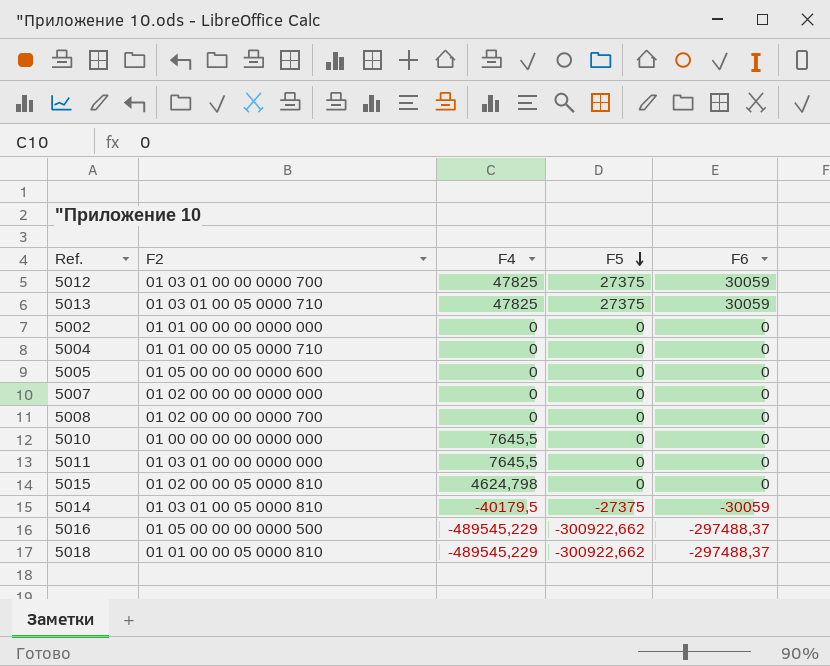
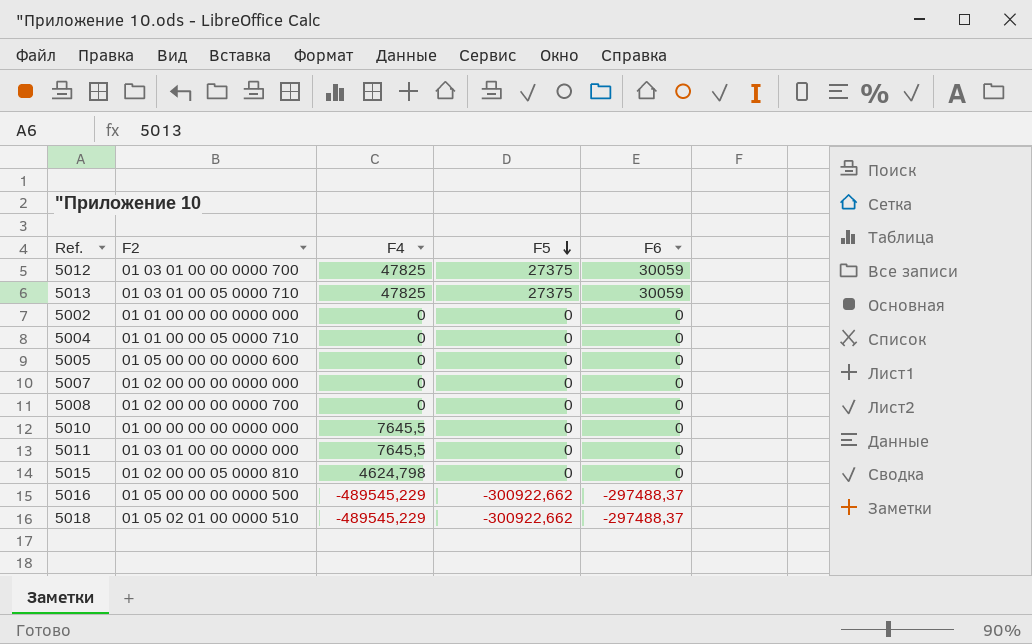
row 5014: 01 03 01 00 05 0000 810 | -40179,5 | -27375 | -30059 -> none
5018 | F2: 01 01 00 00 05 0000 810 -> 01 05 02 01 00 0000 510

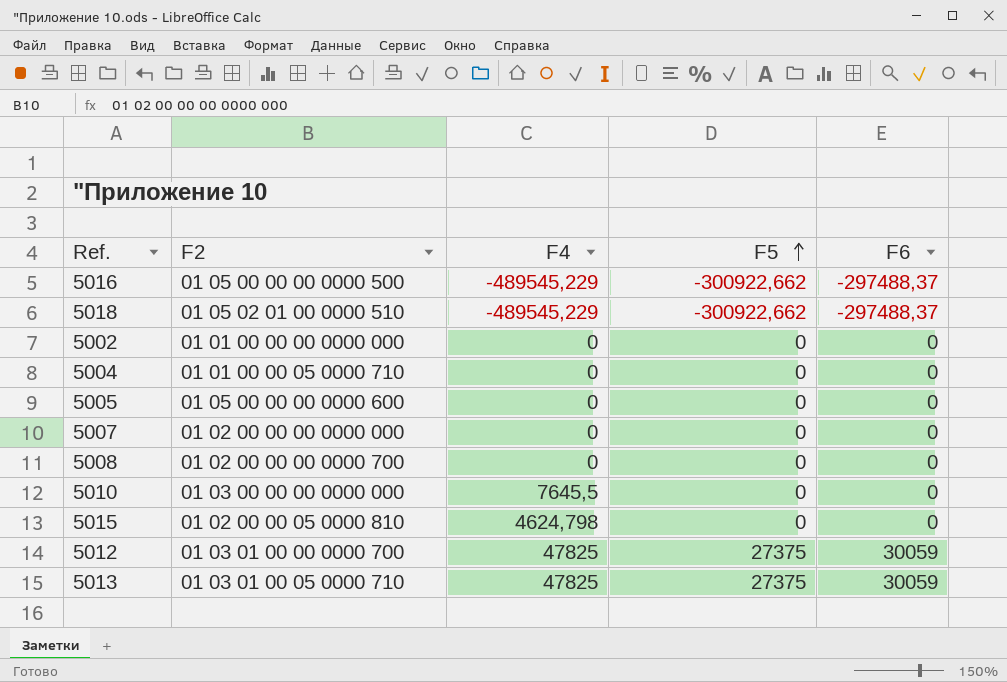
row order: F5 descending -> F5 ascending
row 5011: 01 03 01 00 00 0000 000 | 7645,5 | 0 | 0 -> none
5010 | F2: 01 00 00 00 00 0000 000 -> 01 03 00 00 00 0000 000

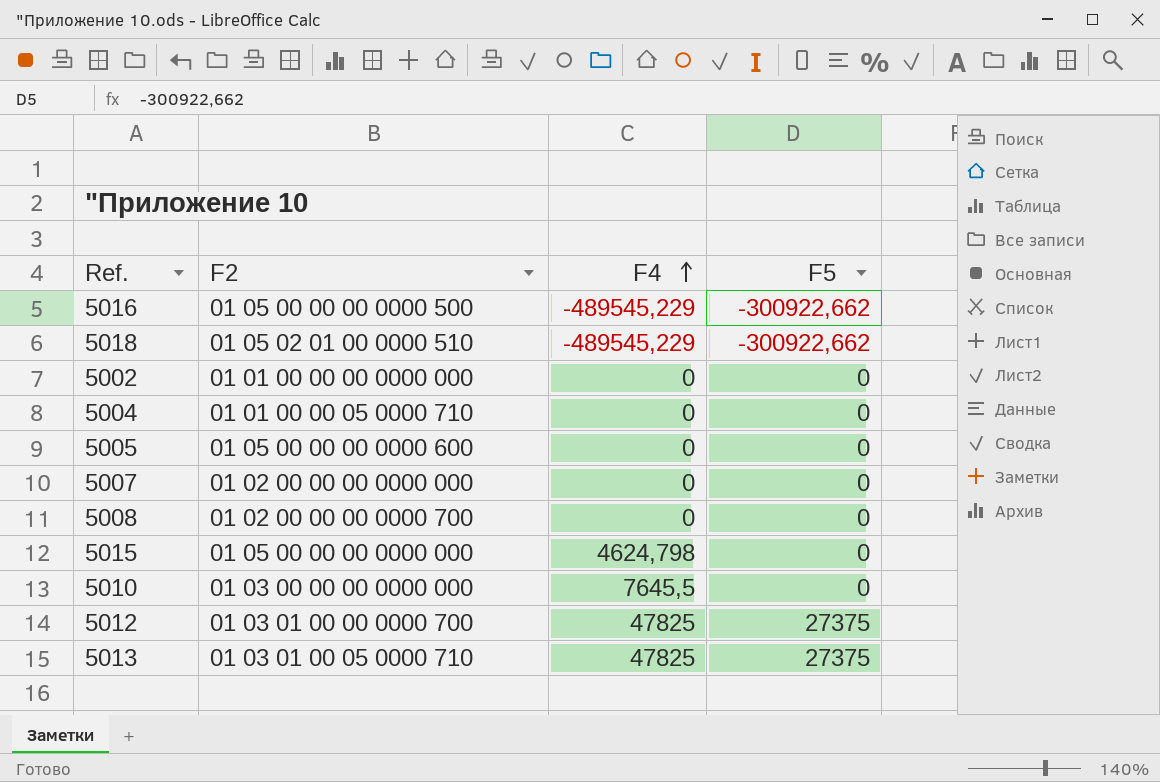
row order: F5 ascending -> F4 ascending
column F6 | position: 5 -> none
5015 | F2: 01 02 00 00 05 0000 810 -> 01 05 00 00 00 0000 000

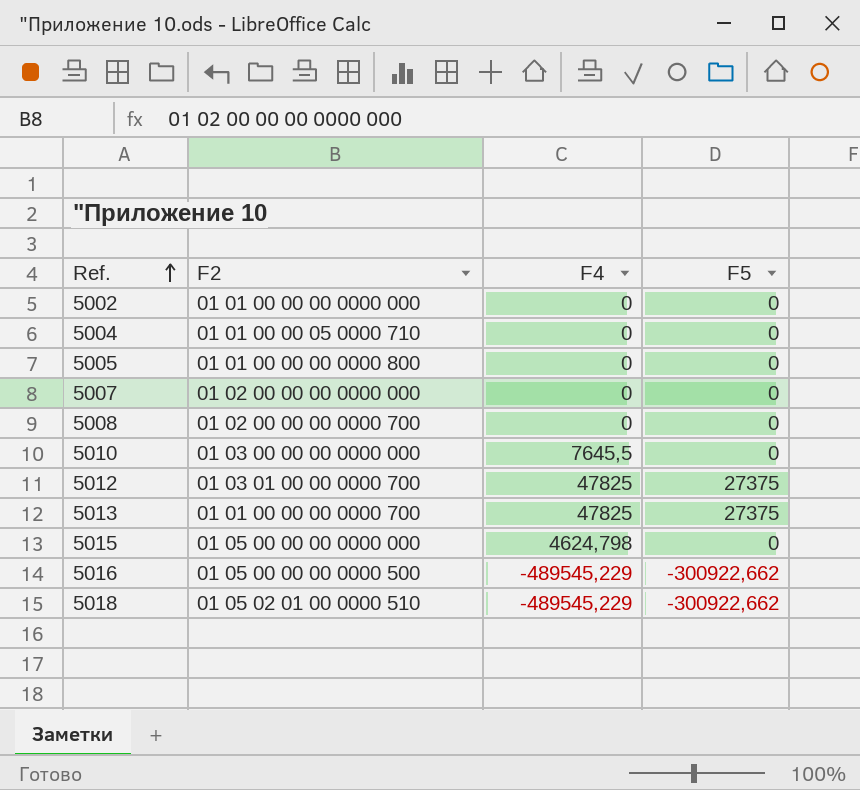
row order: F4 ascending -> Ref. ascending
5005 | F2: 01 05 00 00 00 0000 600 -> 01 01 00 00 00 0000 800
5013 | F2: 01 03 01 00 05 0000 710 -> 01 01 00 00 00 0000 700

